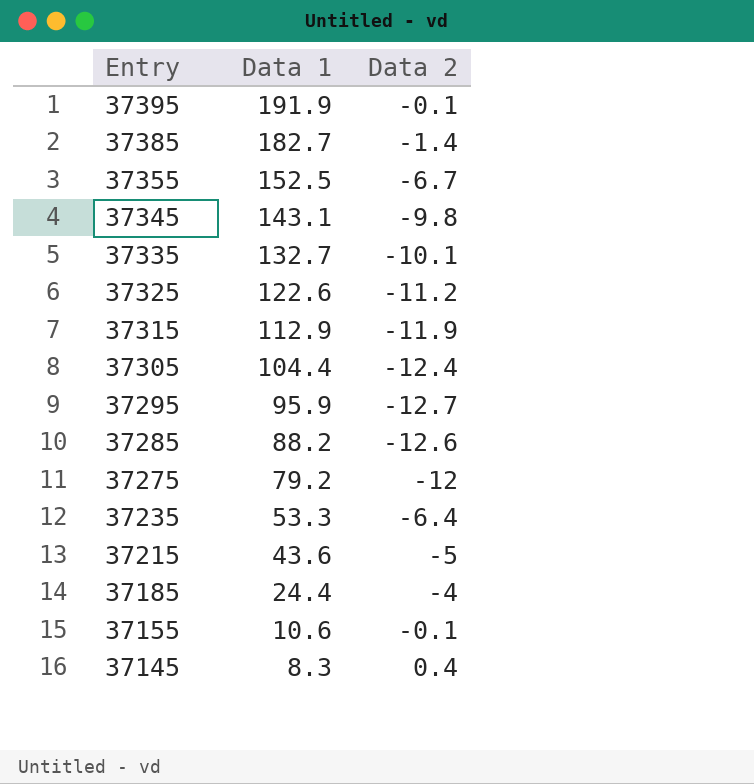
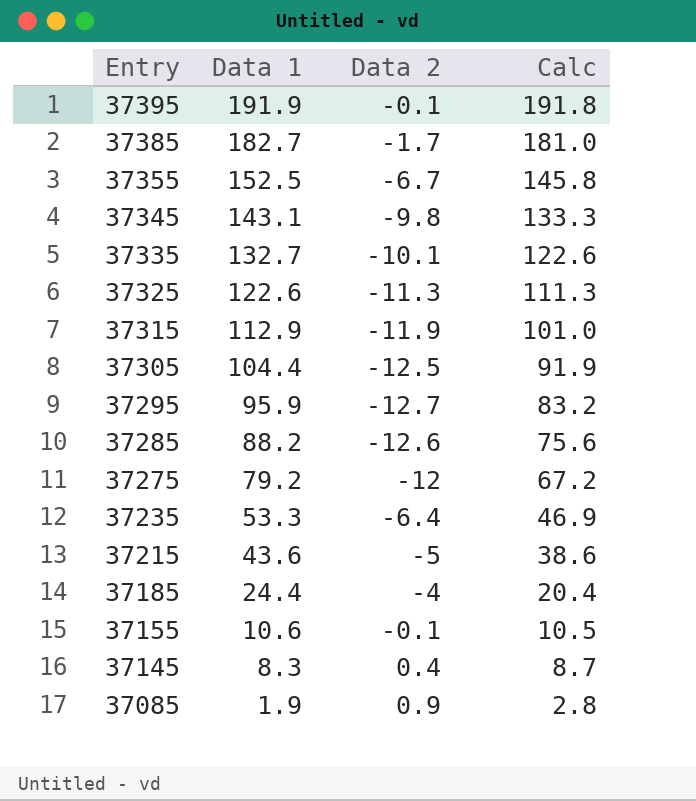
column Calc | formula: none -> [Data 1] + [Data 2]
37385 | Data 2: -1.4 -> -1.7
37325 | Data 2: -11.2 -> -11.3
37305 | Data 2: -12.4 -> -12.5
row 37085: none -> 1.9 | 0.9 | 2.8

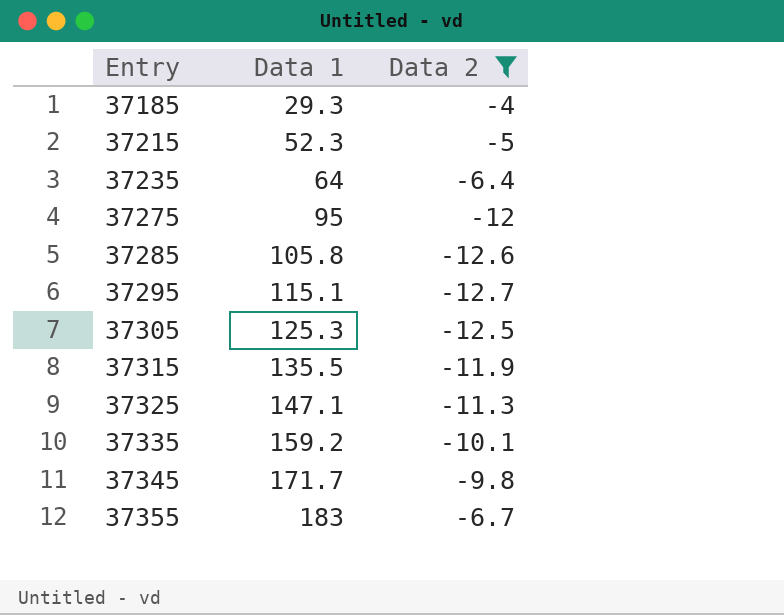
filter: none -> Data 2 <= -4
row order: Entry descending -> Entry ascending
column Calc | formula: [Data 1] + [Data 2] -> none
37185 | Data 1: 24.4 -> 29.3
37215 | Data 1: 43.6 -> 52.3
37235 | Data 1: 53.3 -> 64
37275 | Data 1: 79.2 -> 95
37285 | Data 1: 88.2 -> 105.8
37295 | Data 1: 95.9 -> 115.1
37305 | Data 1: 104.4 -> 125.3
37315 | Data 1: 112.9 -> 135.5
37325 | Data 1: 122.6 -> 147.1
37335 | Data 1: 132.7 -> 159.2
37345 | Data 1: 143.1 -> 171.7
37355 | Data 1: 152.5 -> 183

